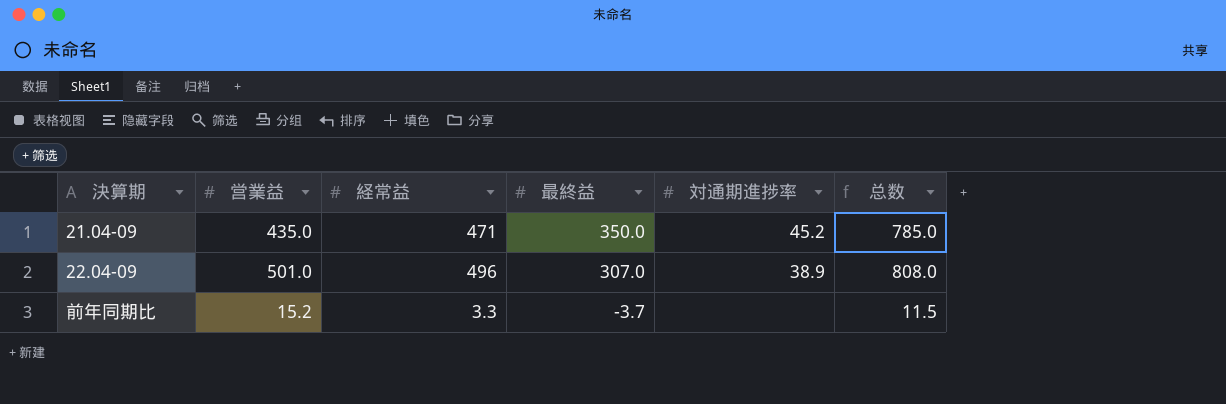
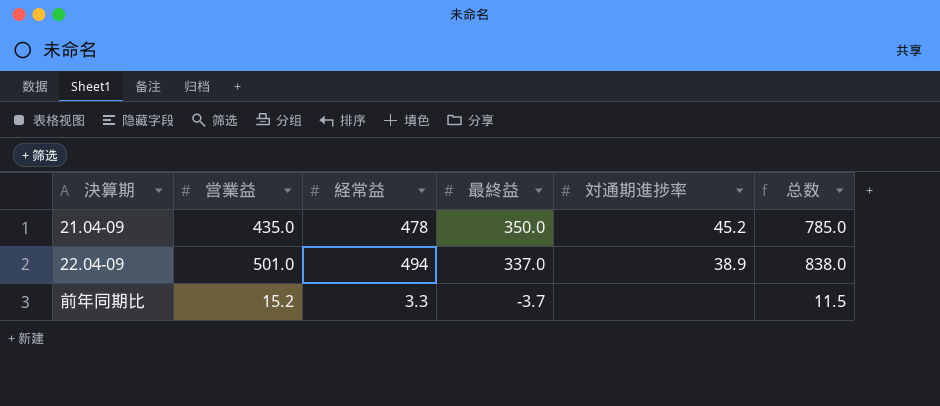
21.04-09 | 経常益: 471 -> 478
22.04-09 | 経常益: 496 -> 494
22.04-09 | 最終益: 307.0 -> 337.0
22.04-09 | 总数: 808.0 -> 838.0

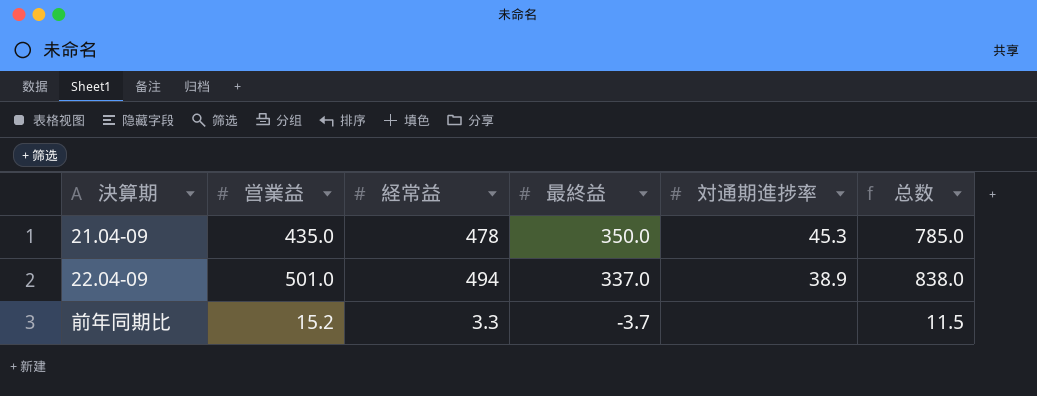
21.04-09 | 対通期進捗率: 45.2 -> 45.3

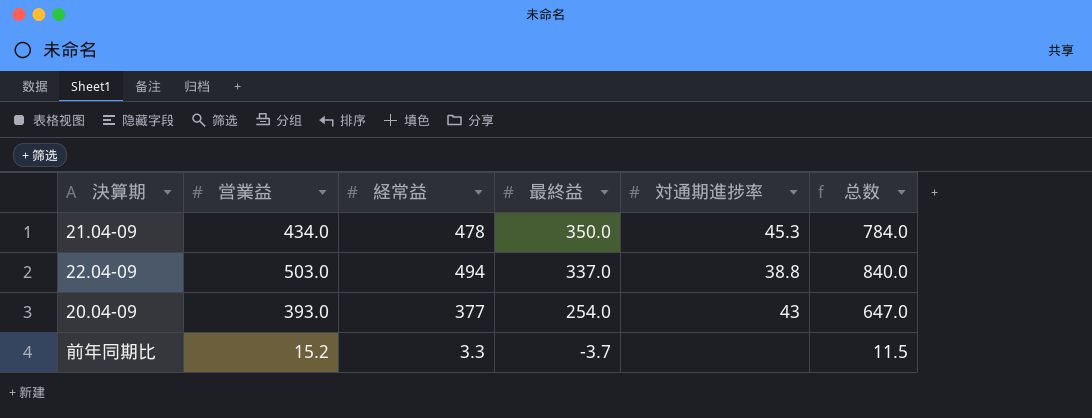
21.04-09 | 営業益: 435.0 -> 434.0
21.04-09 | 总数: 785.0 -> 784.0
22.04-09 | 営業益: 501.0 -> 503.0
22.04-09 | 対通期進捗率: 38.9 -> 38.8
22.04-09 | 总数: 838.0 -> 840.0
row 20.04-09: none -> 393.0 | 377 | 254.0 | 43 | 647.0

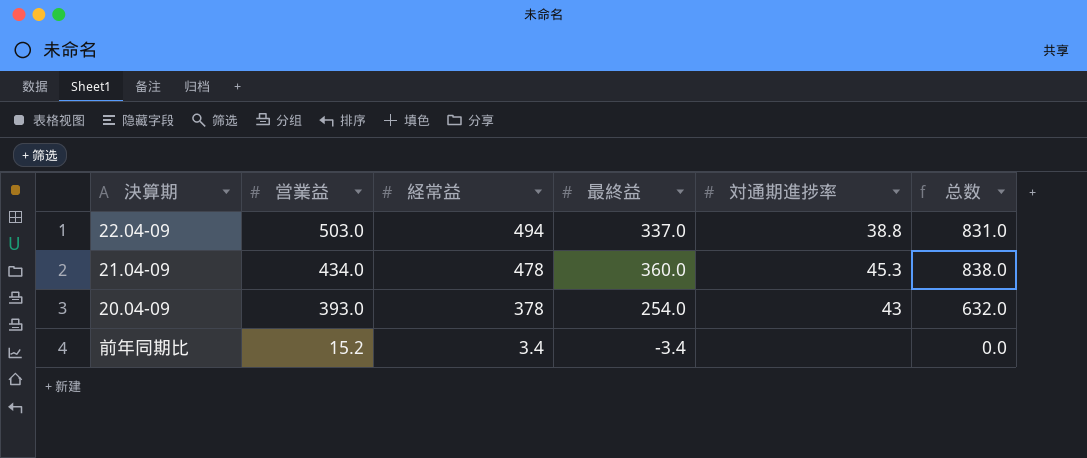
row order: 最終益 descending -> 営業益 descending
column 总数 | formula: [営業益] + [最終益] -> [経常益] + [最終益]
21.04-09 | 最終益: 350.0 -> 360.0
20.04-09 | 経常益: 377 -> 378
前年同期比 | 経常益: 3.3 -> 3.4
前年同期比 | 最終益: -3.7 -> -3.4

